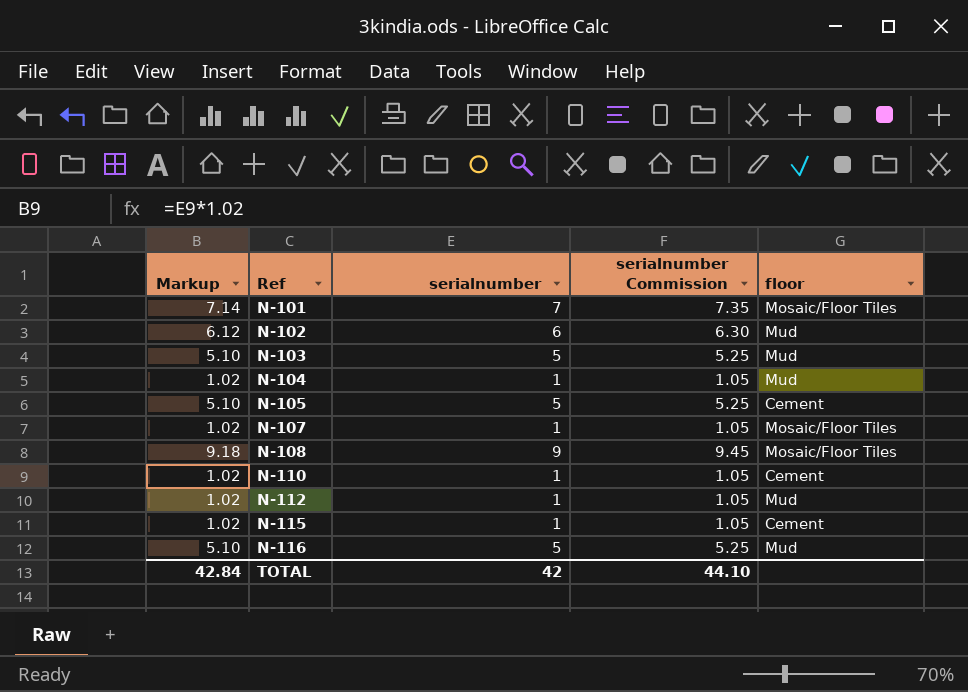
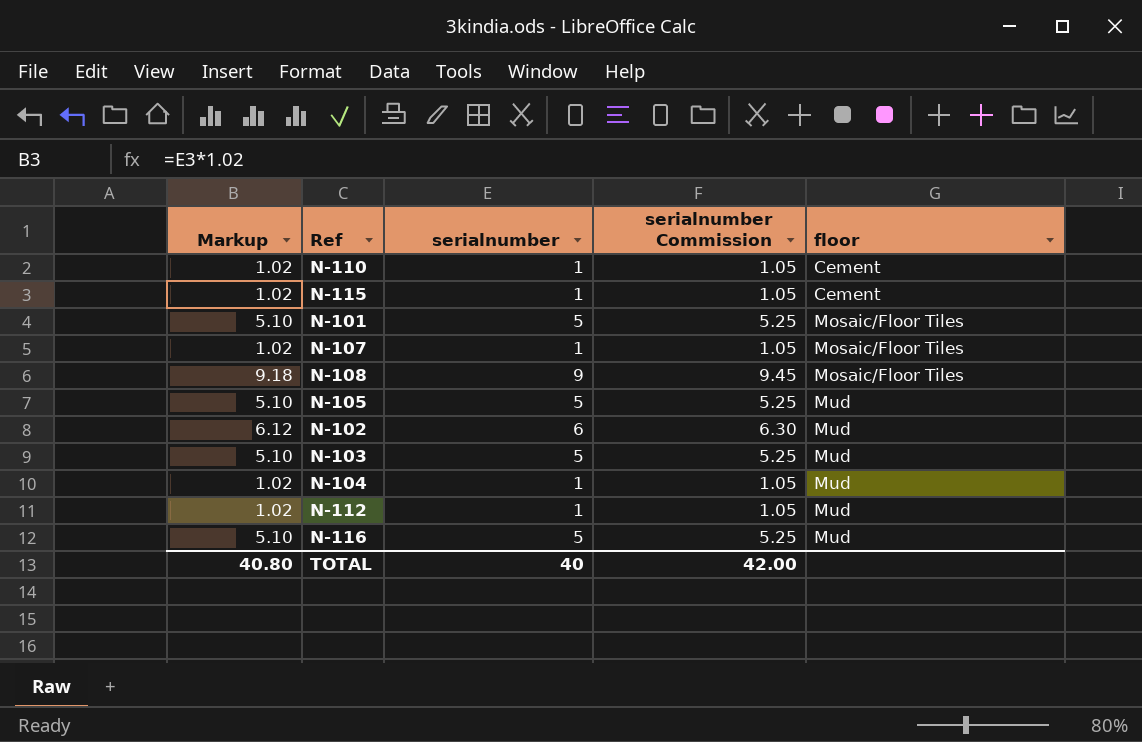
row order: Ref ascending -> floor ascending
N-101 | Markup: 7.14 -> 5.10
N-101 | serialnumber: 7 -> 5
N-101 | serialnumber Commission: 7.35 -> 5.25
N-105 | floor: Cement -> Mud
TOTAL | Markup: 42.84 -> 40.80
TOTAL | serialnumber: 42 -> 40
TOTAL | serialnumber Commission: 44.10 -> 42.00

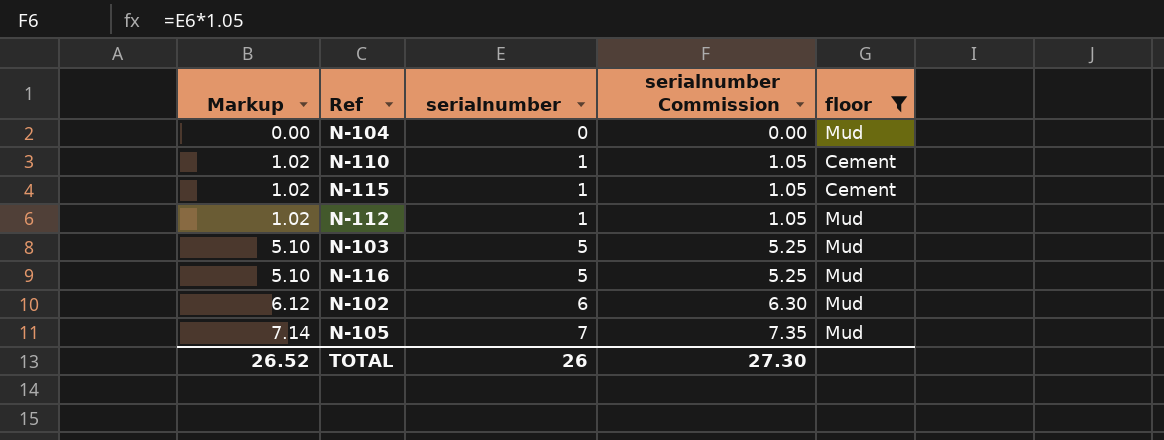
filter: none -> floor != Mosaic/Floor Tiles
row order: floor ascending -> Markup ascending
N-104 | Markup: 1.02 -> 0.00
N-104 | serialnumber: 1 -> 0
N-104 | serialnumber Commission: 1.05 -> 0.00
N-105 | Markup: 5.10 -> 7.14
N-105 | serialnumber: 5 -> 7
N-105 | serialnumber Commission: 5.25 -> 7.35
TOTAL | Markup: 40.80 -> 26.52
TOTAL | serialnumber: 40 -> 26
TOTAL | serialnumber Commission: 42.00 -> 27.30

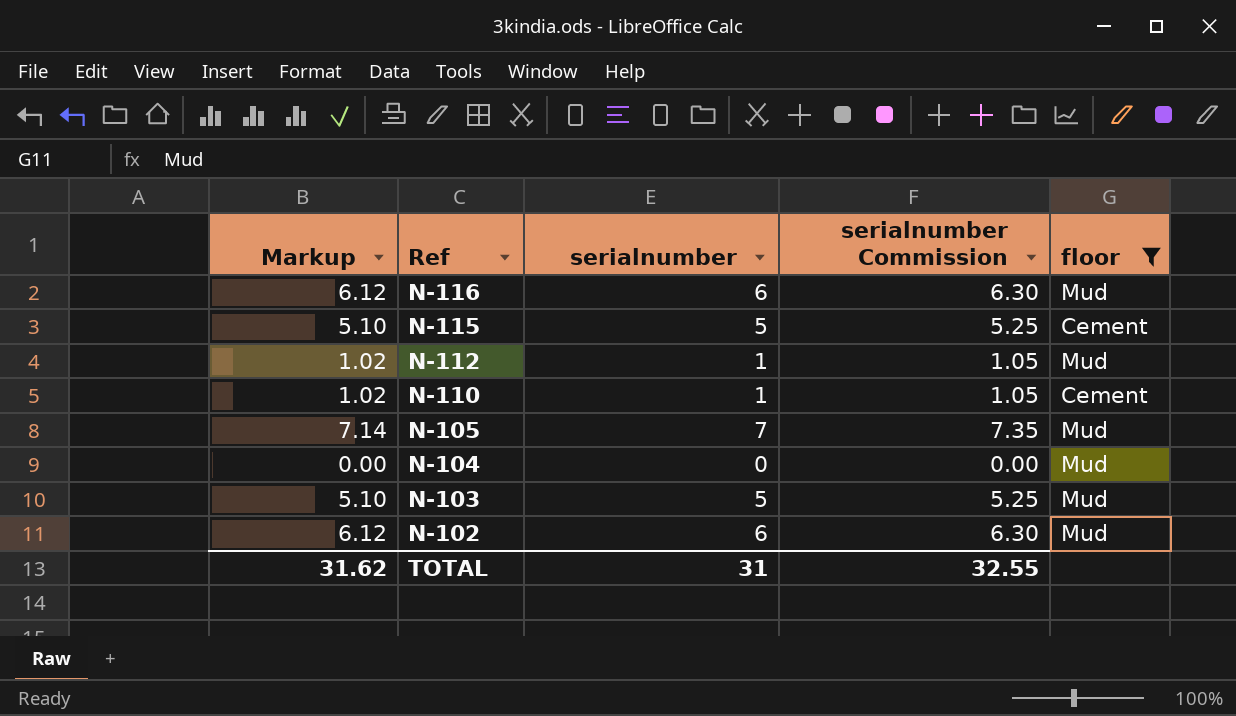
row order: Markup ascending -> Ref descending
N-116 | Markup: 5.10 -> 6.12
N-116 | serialnumber: 5 -> 6
N-116 | serialnumber Commission: 5.25 -> 6.30
N-115 | Markup: 1.02 -> 5.10
N-115 | serialnumber: 1 -> 5
N-115 | serialnumber Commission: 1.05 -> 5.25
TOTAL | Markup: 26.52 -> 31.62
TOTAL | serialnumber: 26 -> 31
TOTAL | serialnumber Commission: 27.30 -> 32.55

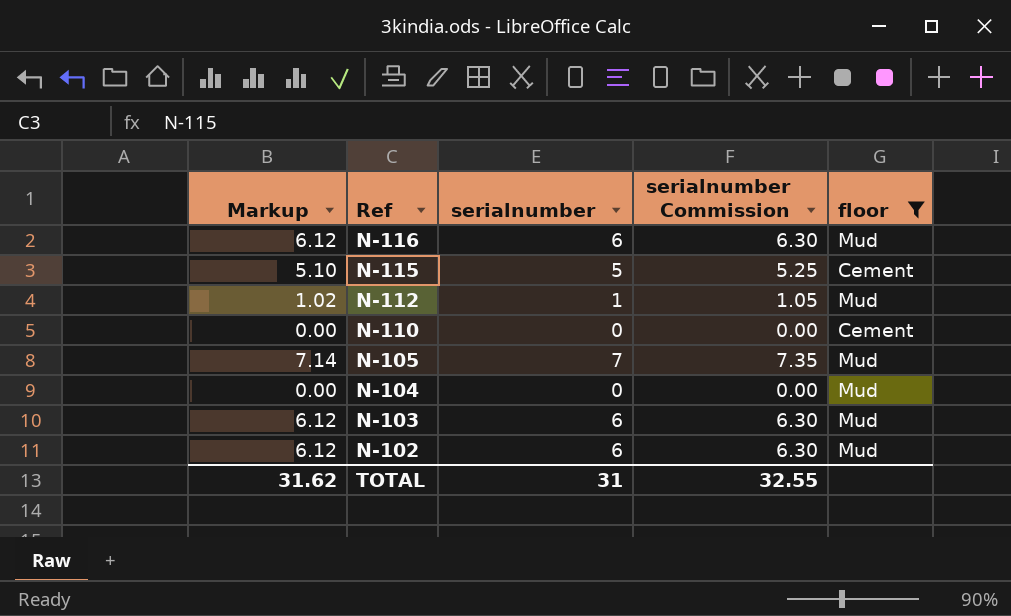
N-110 | Markup: 1.02 -> 0.00
N-110 | serialnumber: 1 -> 0
N-110 | serialnumber Commission: 1.05 -> 0.00
N-103 | Markup: 5.10 -> 6.12
N-103 | serialnumber: 5 -> 6
N-103 | serialnumber Commission: 5.25 -> 6.30

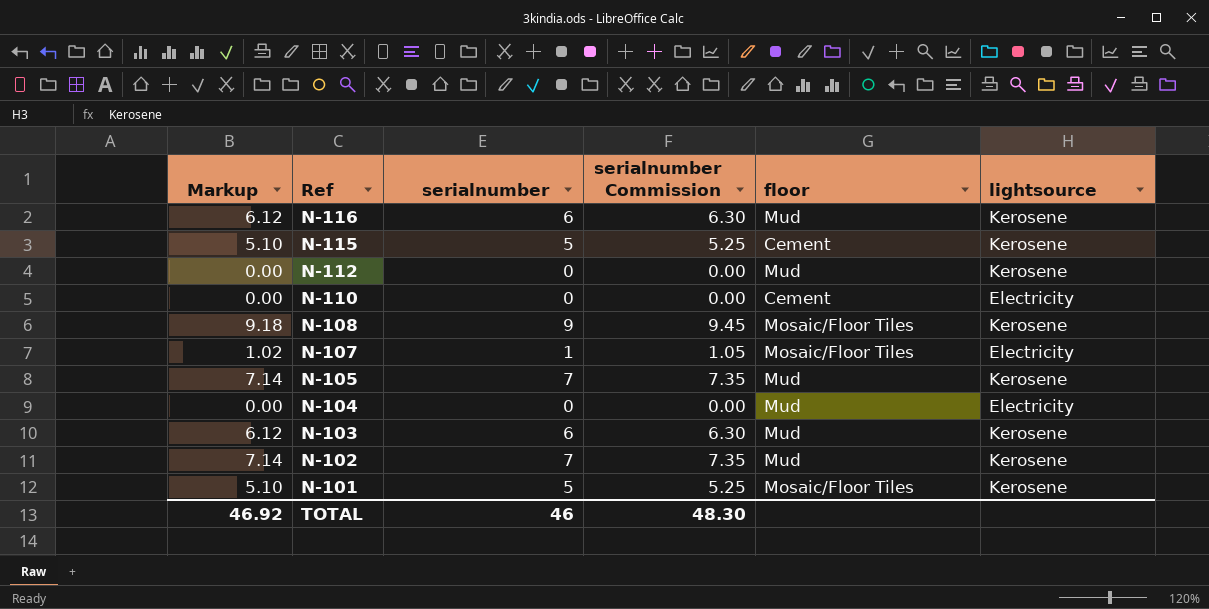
filter: floor != Mosaic/Floor Tiles -> none
column lightsource | position: none -> 6
N-112 | Markup: 1.02 -> 0.00
N-112 | serialnumber: 1 -> 0
N-112 | serialnumber Commission: 1.05 -> 0.00
N-102 | Markup: 6.12 -> 7.14
N-102 | serialnumber: 6 -> 7
N-102 | serialnumber Commission: 6.30 -> 7.35
TOTAL | Markup: 31.62 -> 46.92
TOTAL | serialnumber: 31 -> 46
TOTAL | serialnumber Commission: 32.55 -> 48.30

